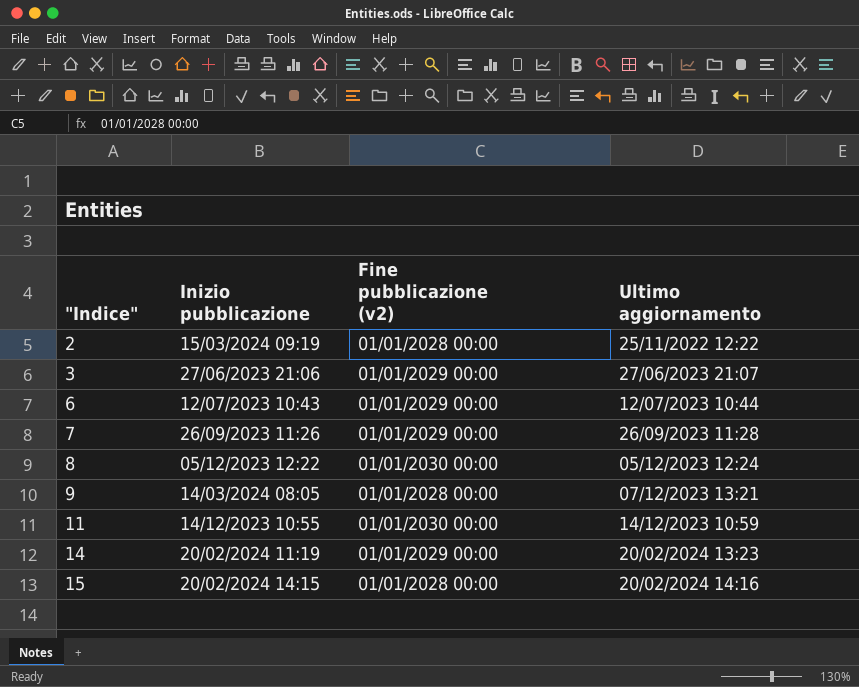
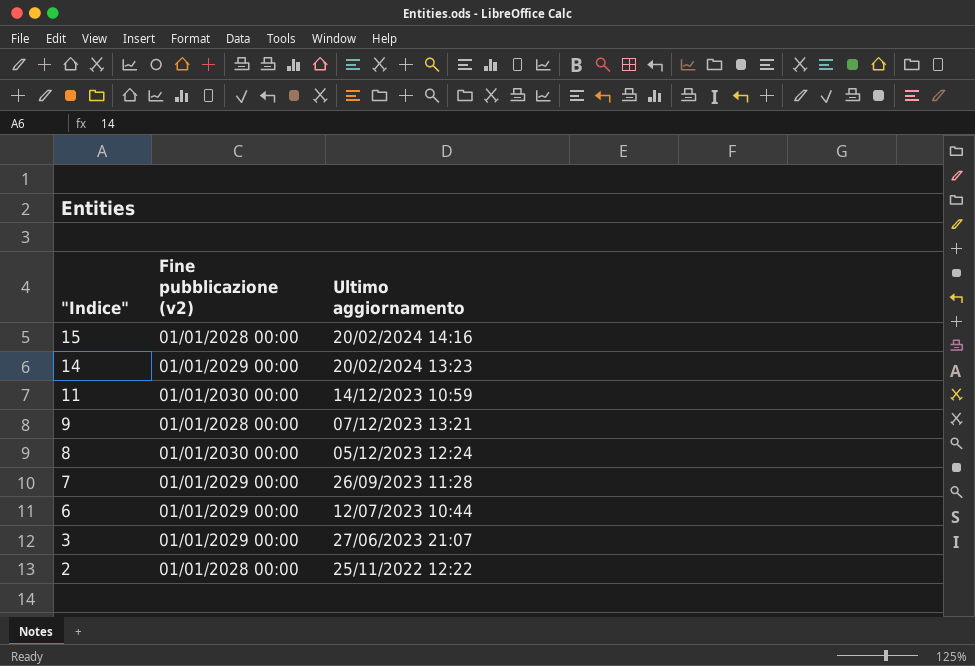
row order: "Indice" ascending -> "Indice" descending
column Inizio pubblicazione | position: 2 -> none

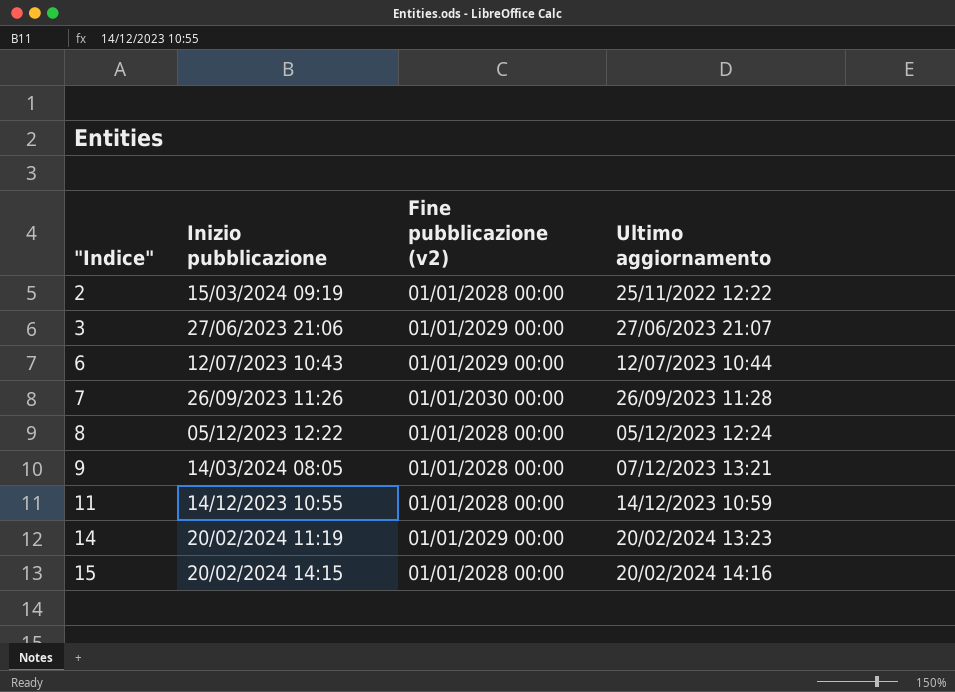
row order: "Indice" descending -> "Indice" ascending
column Inizio pubblicazione | position: none -> 2
7 | Fine pubblicazione (v2): 01/01/2029 00:00 -> 01/01/2030 00:00
8 | Fine pubblicazione (v2): 01/01/2030 00:00 -> 01/01/2028 00:00
11 | Fine pubblicazione (v2): 01/01/2030 00:00 -> 01/01/2028 00:00

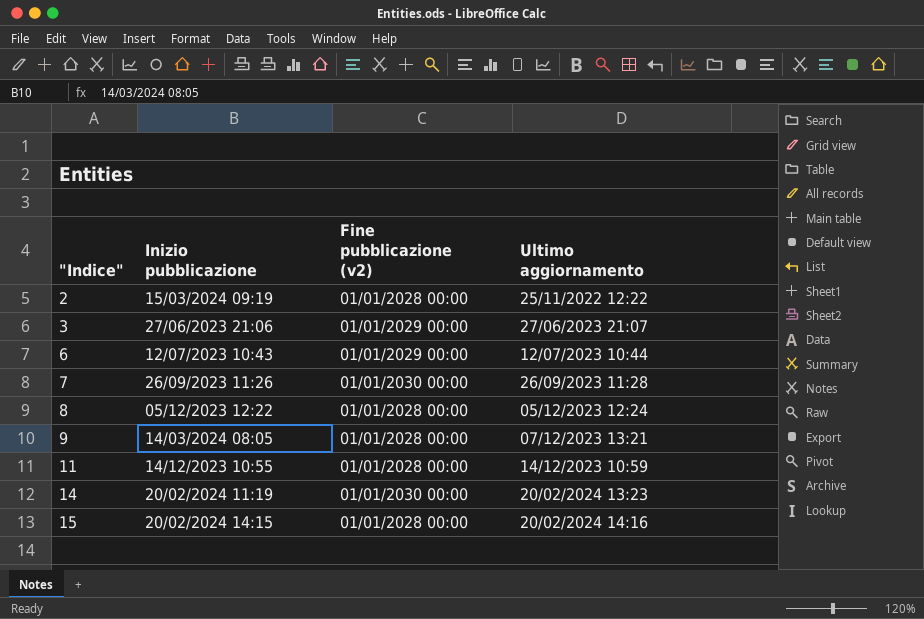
14 | Fine pubblicazione (v2): 01/01/2029 00:00 -> 01/01/2030 00:00

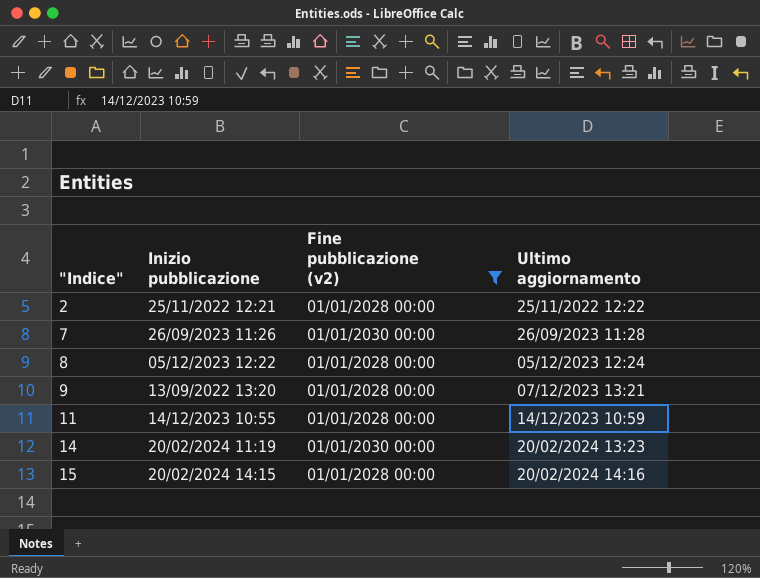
filter: none -> Fine pubblicazione (v2) != 01/01/2029 00:00
2 | Inizio pubblicazione: 15/03/2024 09:19 -> 25/11/2022 12:21
9 | Inizio pubblicazione: 14/03/2024 08:05 -> 13/09/2022 13:20

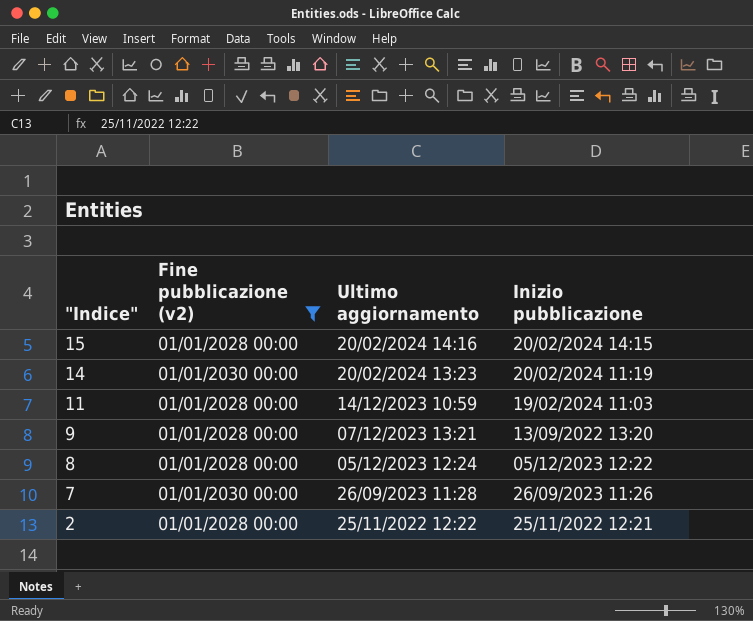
row order: "Indice" ascending -> "Indice" descending
column Inizio pubblicazione | position: 2 -> 4
11 | Inizio pubblicazione: 14/12/2023 10:55 -> 19/02/2024 11:03

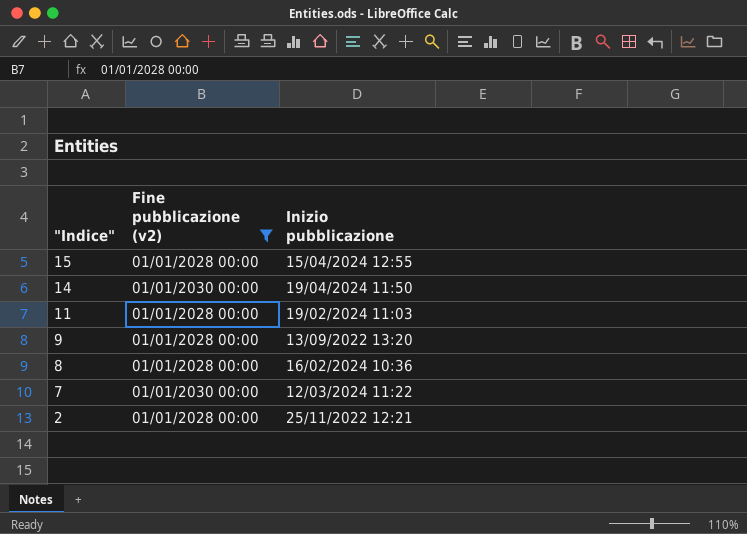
column Ultimo aggiornamento | position: 3 -> none
15 | Inizio pubblicazione: 20/02/2024 14:15 -> 15/04/2024 12:55
14 | Inizio pubblicazione: 20/02/2024 11:19 -> 19/04/2024 11:50
8 | Inizio pubblicazione: 05/12/2023 12:22 -> 16/02/2024 10:36
7 | Inizio pubblicazione: 26/09/2023 11:26 -> 12/03/2024 11:22

